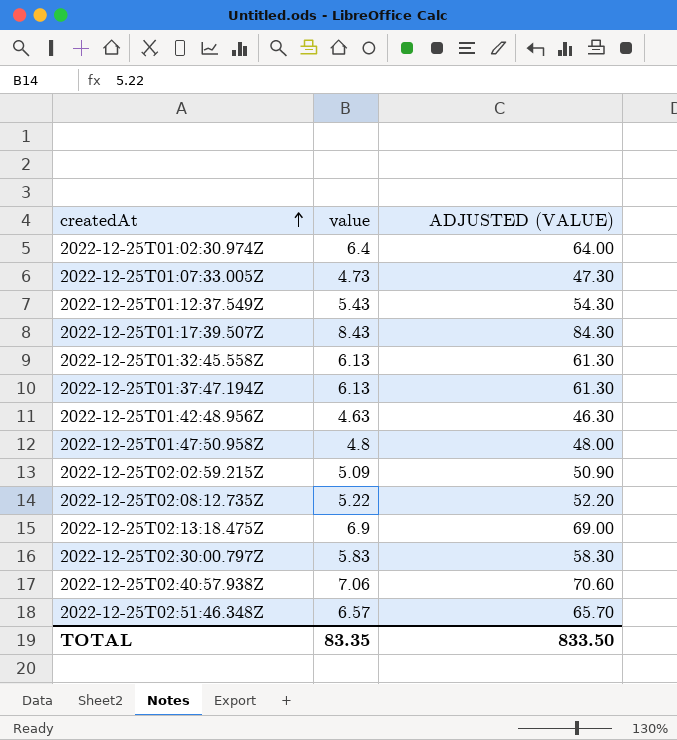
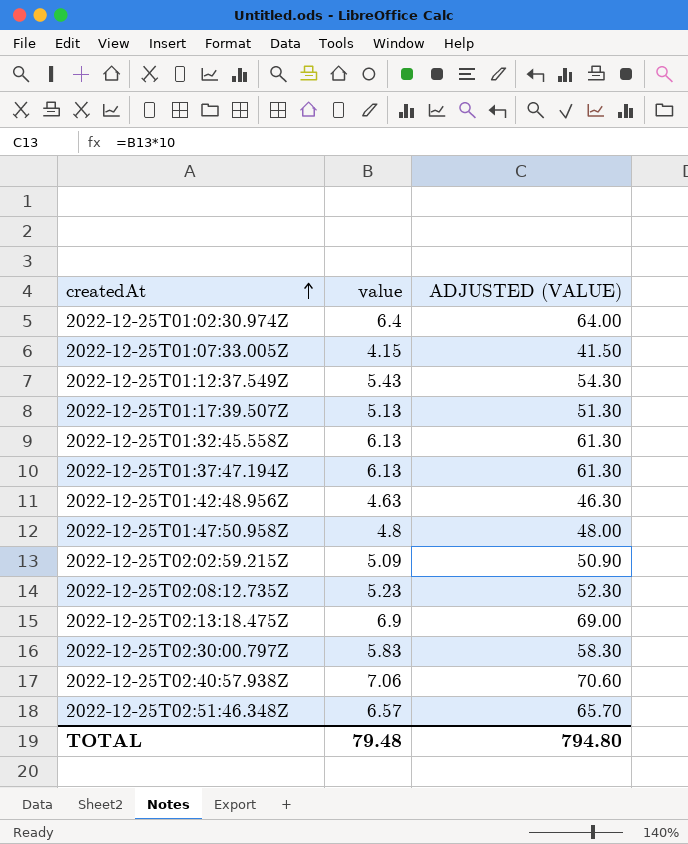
2022-12-25T01:07:33.005Z | value: 4.73 -> 4.15
2022-12-25T01:07:33.005Z | ADJUSTED (VALUE): 47.30 -> 41.50
2022-12-25T01:17:39.507Z | value: 8.43 -> 5.13
2022-12-25T01:17:39.507Z | ADJUSTED (VALUE): 84.30 -> 51.30
2022-12-25T02:08:12.735Z | value: 5.22 -> 5.23
2022-12-25T02:08:12.735Z | ADJUSTED (VALUE): 52.20 -> 52.30
TOTAL | value: 83.35 -> 79.48
TOTAL | ADJUSTED (VALUE): 833.50 -> 794.80

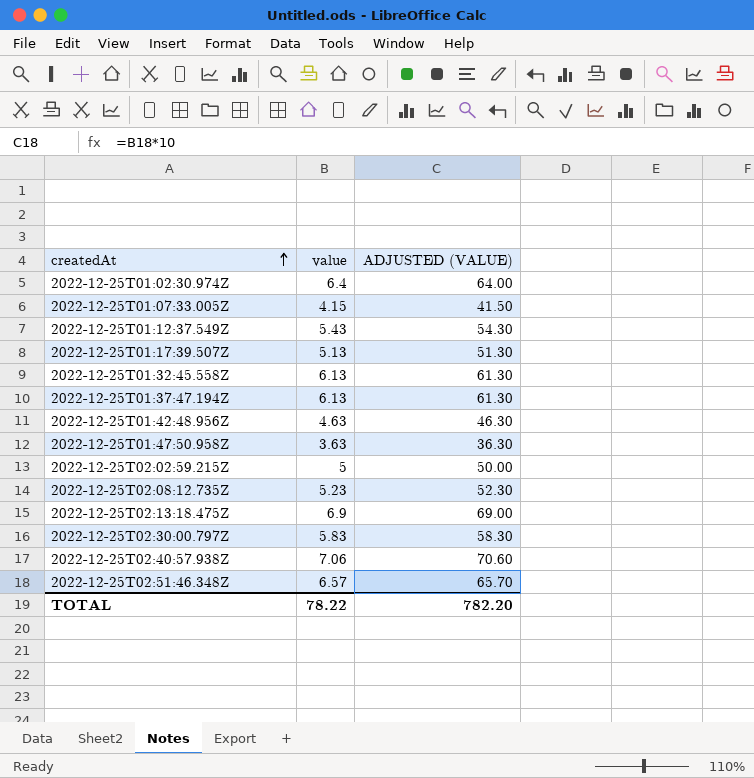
2022-12-25T01:47:50.958Z | value: 4.8 -> 3.63
2022-12-25T01:47:50.958Z | ADJUSTED (VALUE): 48.00 -> 36.30
2022-12-25T02:02:59.215Z | value: 5.09 -> 5
2022-12-25T02:02:59.215Z | ADJUSTED (VALUE): 50.90 -> 50.00
TOTAL | value: 79.48 -> 78.22
TOTAL | ADJUSTED (VALUE): 794.80 -> 782.20

